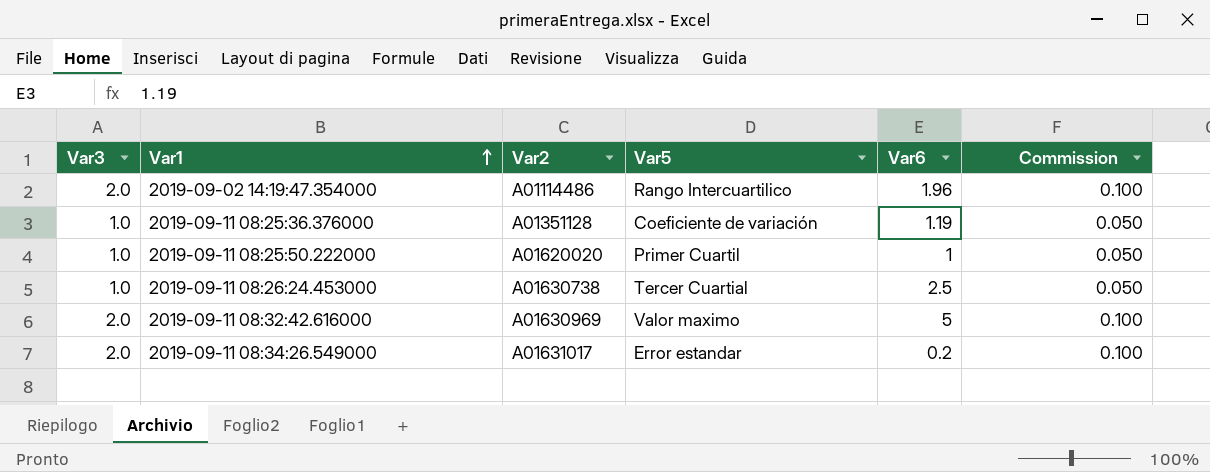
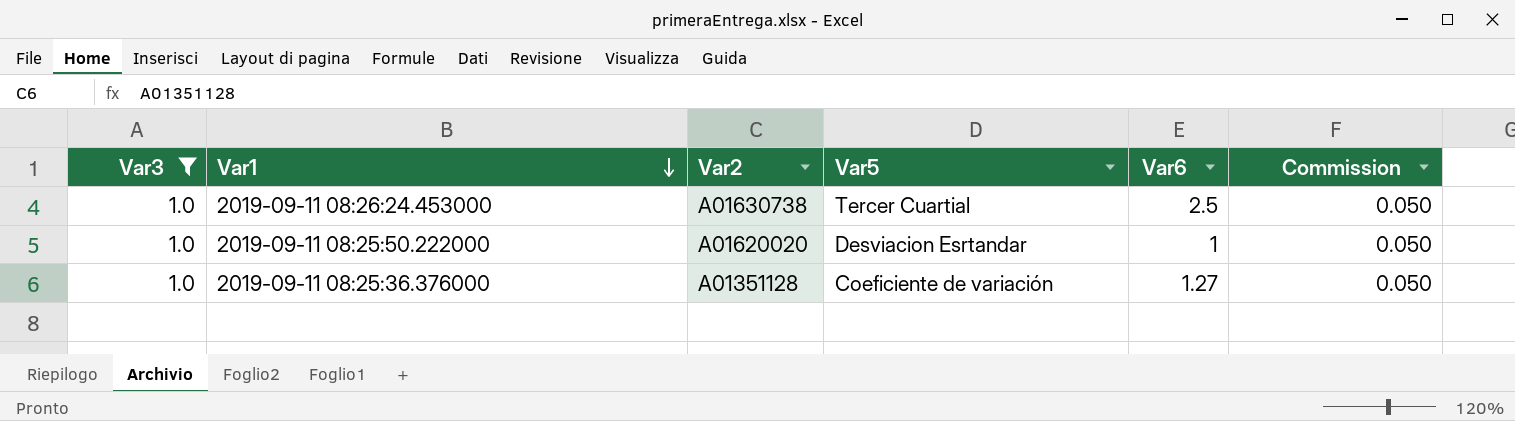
filter: none -> Var3 = 1.0
row order: Var1 ascending -> Var1 descending
2019-09-11 08:25:50.222000 | Var5: Primer Cuartil -> Desviacion Esrtandar
2019-09-11 08:25:36.376000 | Var6: 1.19 -> 1.27

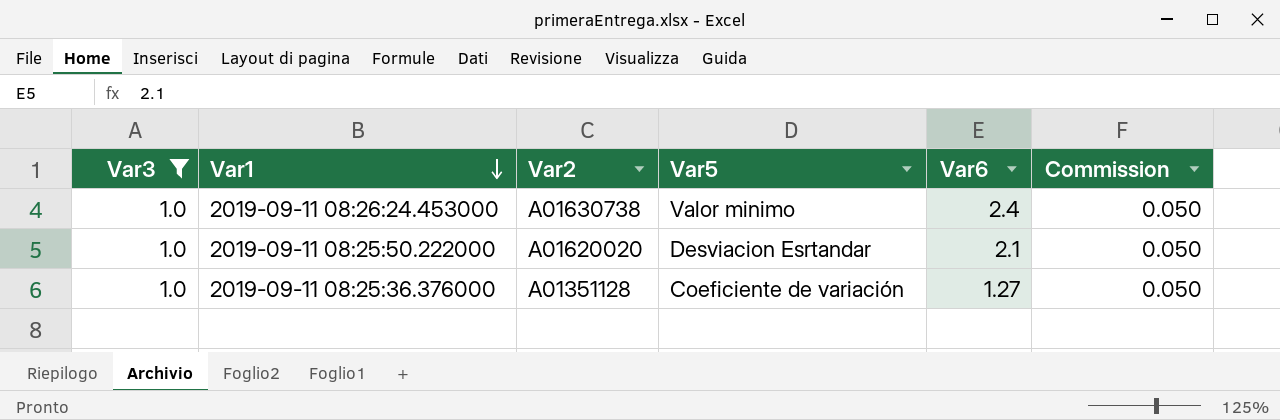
2019-09-11 08:26:24.453000 | Var5: Tercer Cuartial -> Valor minimo
2019-09-11 08:26:24.453000 | Var6: 2.5 -> 2.4
2019-09-11 08:25:50.222000 | Var6: 1 -> 2.1

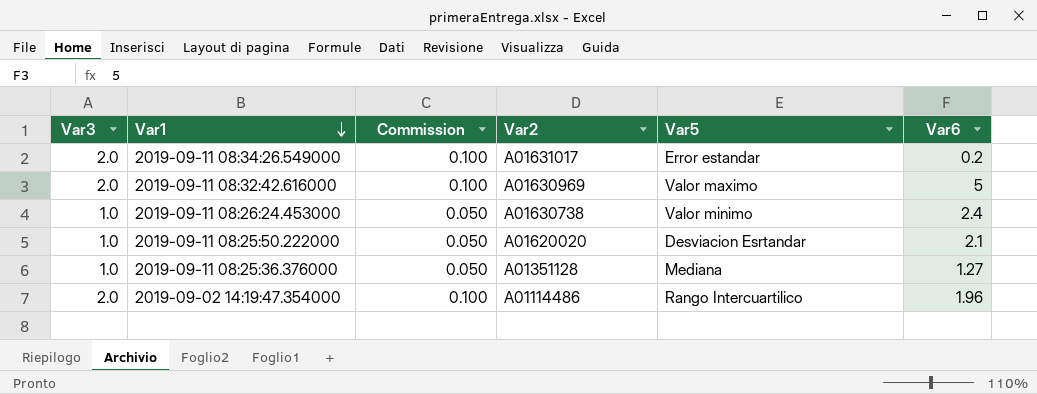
filter: Var3 = 1.0 -> none
column Commission | position: 6 -> 3
2019-09-11 08:25:36.376000 | Var5: Coeficiente de variación -> Mediana

